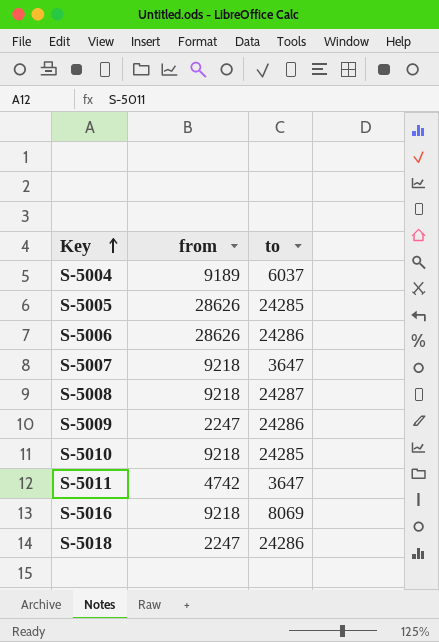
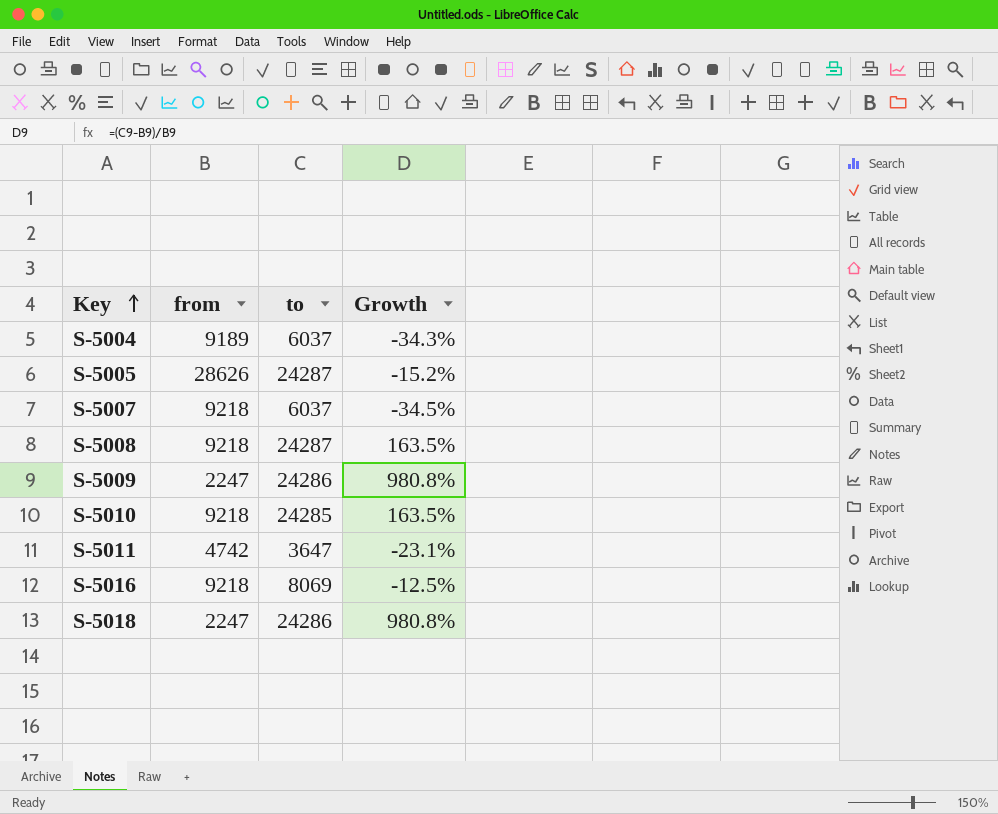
column Growth | formula: none -> ([to] - [from]) / [from]
row S-5006: 28626 | 24286 -> none
S-5005 | to: 24285 -> 24287
S-5007 | to: 3647 -> 6037

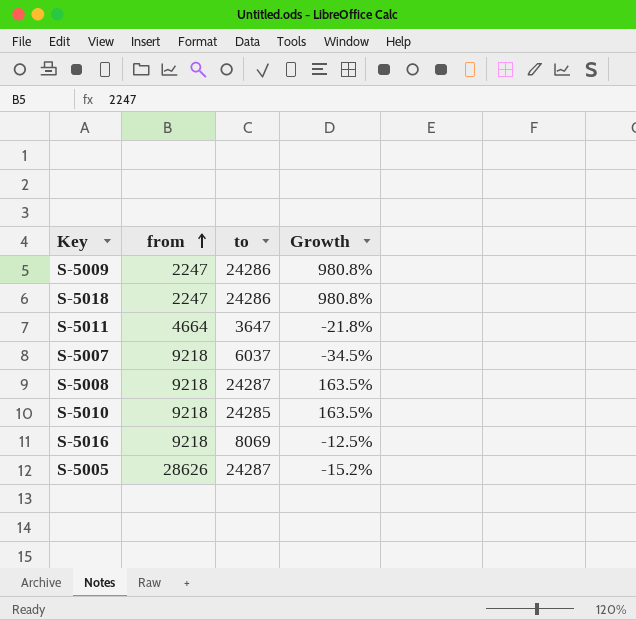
row order: Key ascending -> from ascending
row S-5004: 9189 | 6037 | -34.3% -> none
S-5011 | from: 4742 -> 4664
S-5011 | Growth: -23.1% -> -21.8%

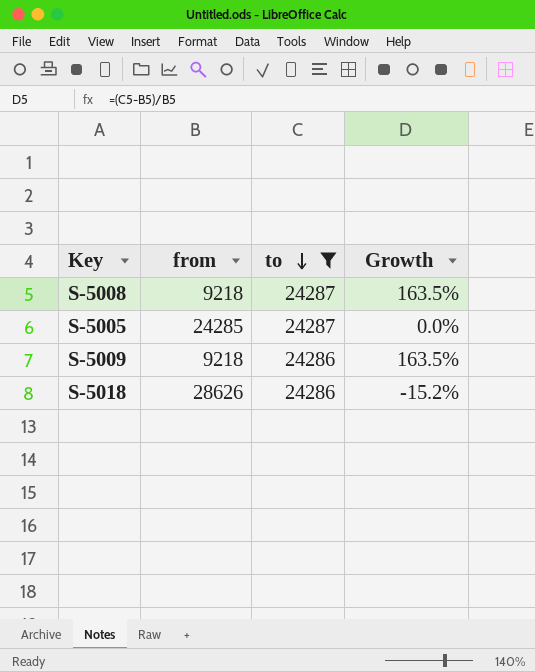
filter: none -> to >= 24286
row order: from ascending -> to descending
S-5005 | from: 28626 -> 24285
S-5005 | Growth: -15.2% -> 0.0%
S-5009 | from: 2247 -> 9218
S-5009 | Growth: 980.8% -> 163.5%
S-5018 | from: 2247 -> 28626
S-5018 | Growth: 980.8% -> -15.2%

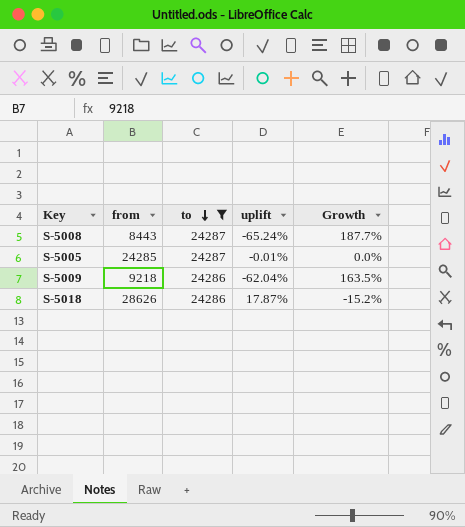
column uplift | formula: none -> ([from] - [to]) / [to]
S-5008 | from: 9218 -> 8443
S-5008 | Growth: 163.5% -> 187.7%

